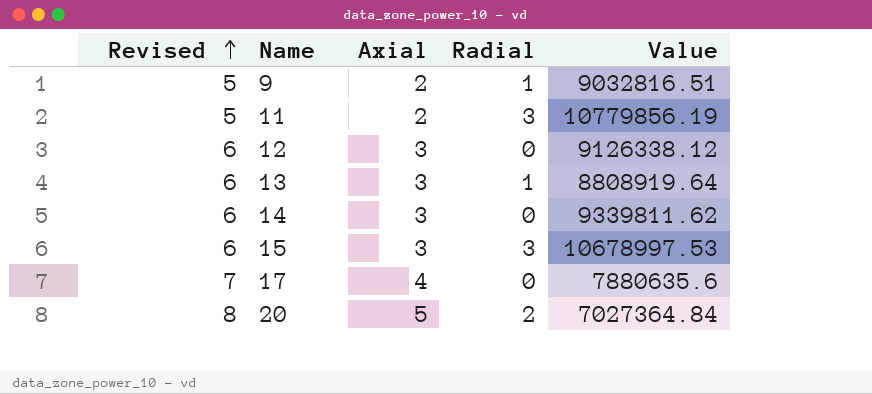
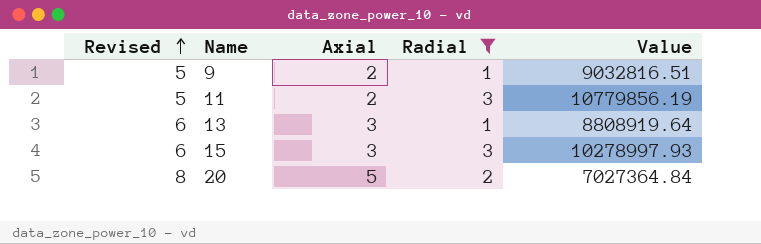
filter: none -> Radial != 0
15 | Value: 10678997.53 -> 10278997.93

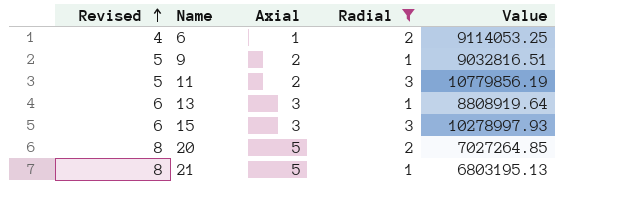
row 6: none -> 4 | 1 | 2 | 9114053.25
20 | Value: 7027364.84 -> 7027264.85
row 21: none -> 8 | 5 | 1 | 6803195.13

